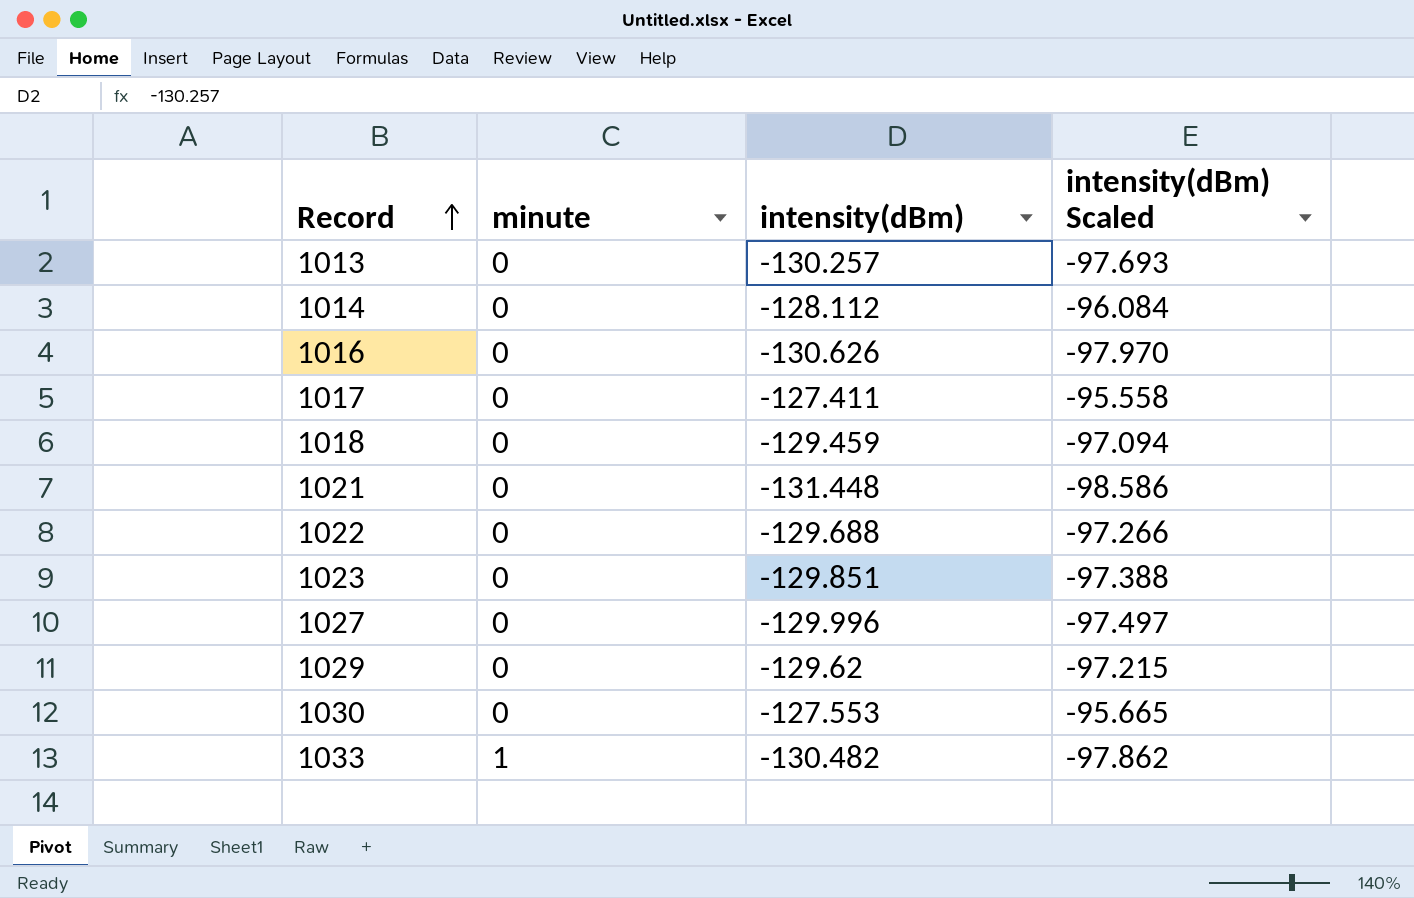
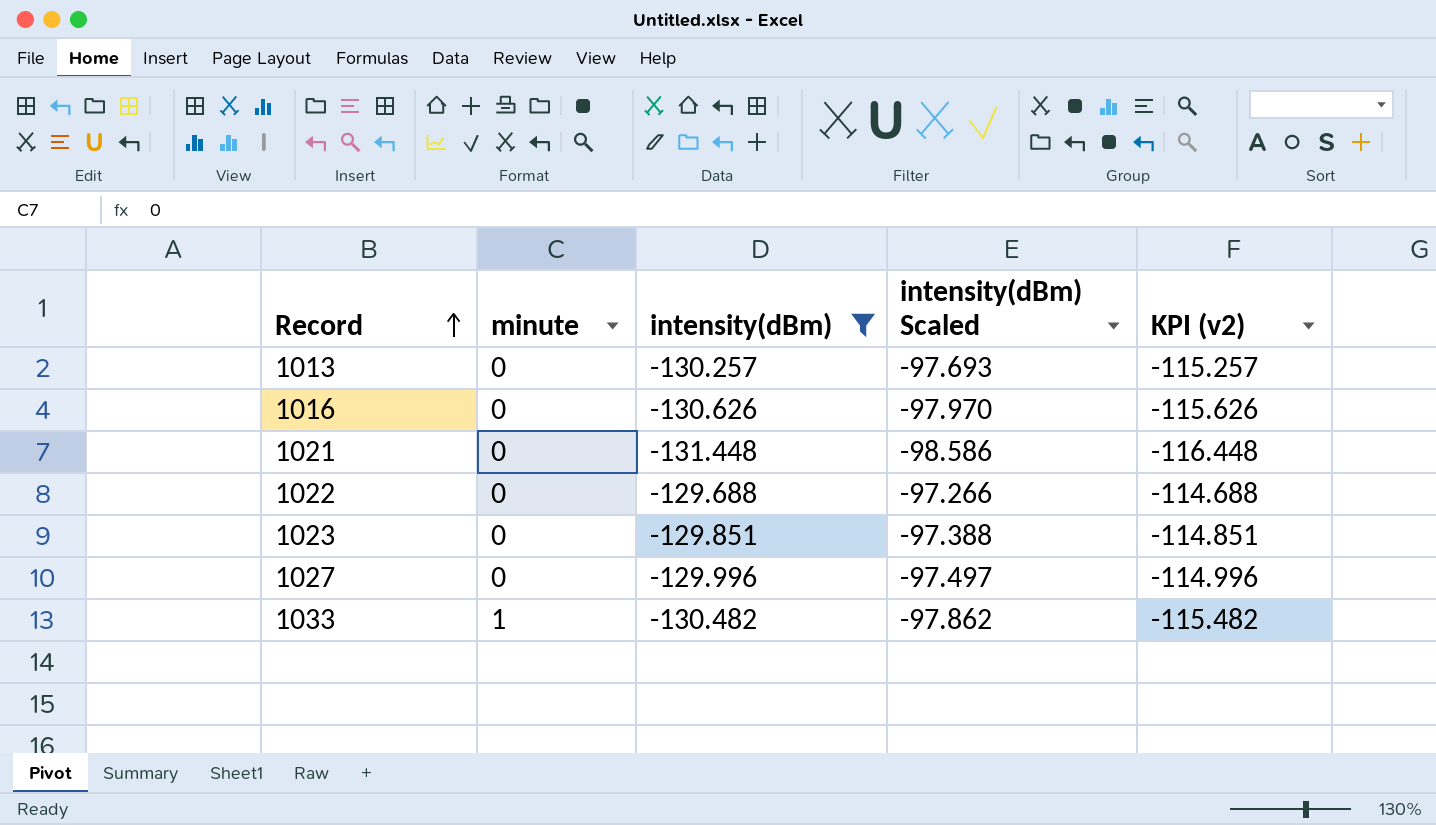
filter: none -> intensity(dBm) <= -129.688
column KPI (v2) | formula: none -> [intensity(dBm)] + 15

